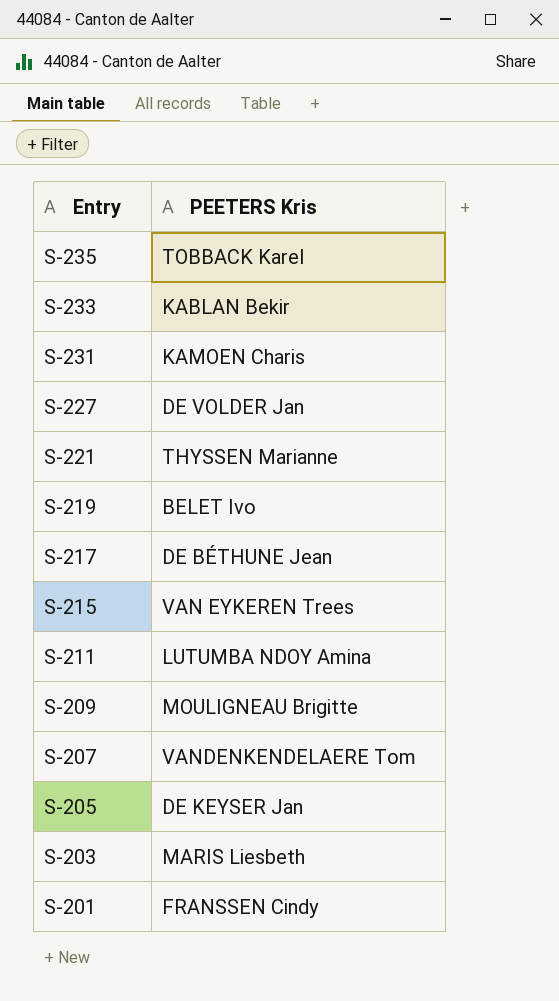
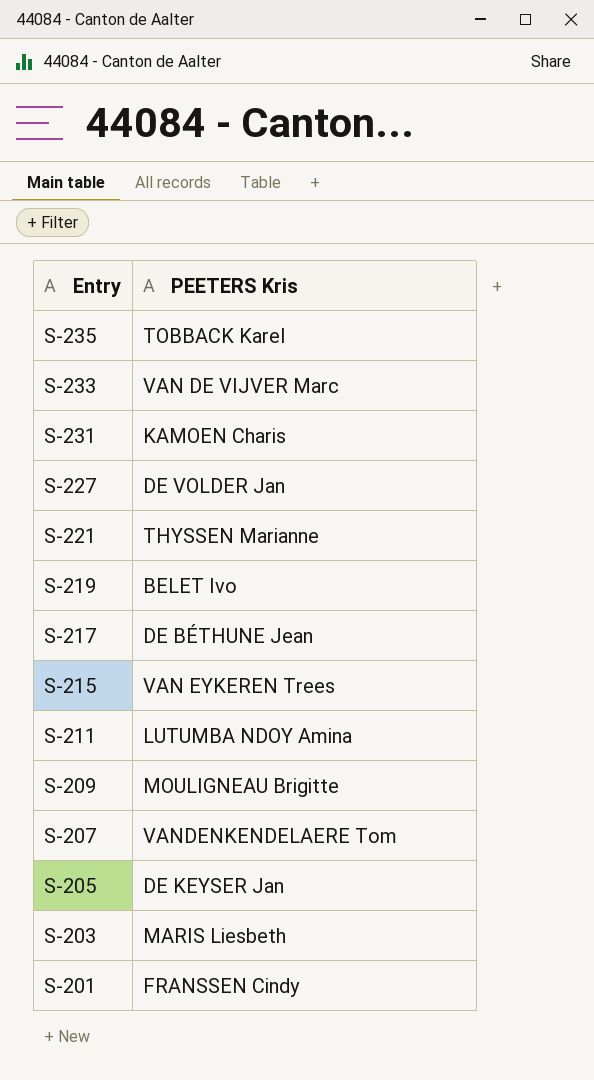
S-233 | PEETERS Kris: KABLAN Bekir -> VAN DE VIJVER Marc

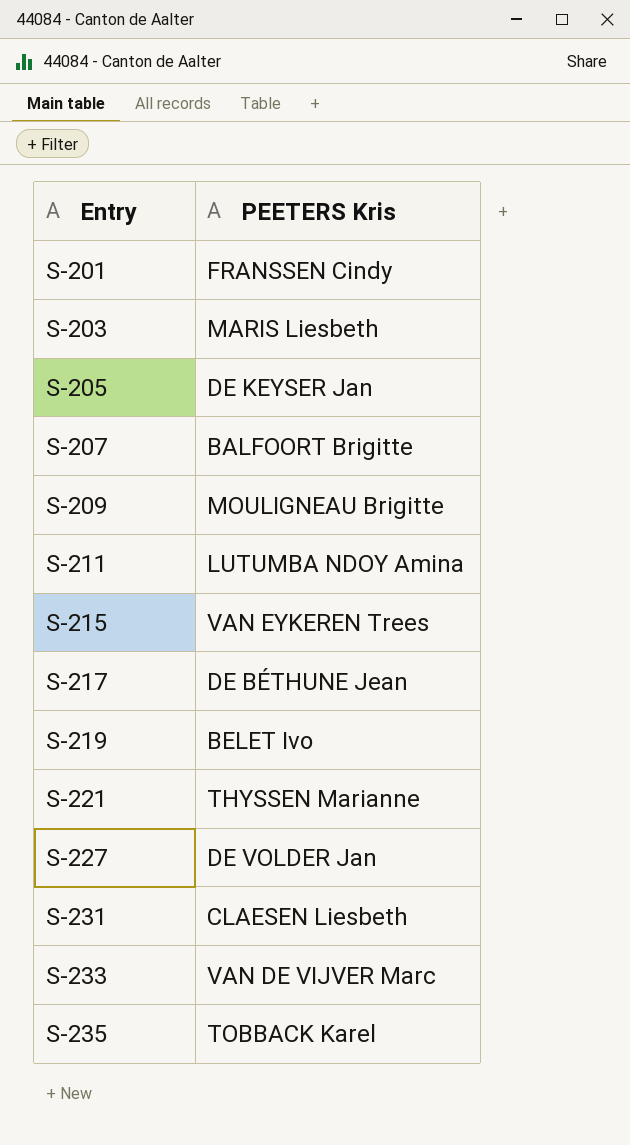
row order: Entry descending -> Entry ascending
S-207 | PEETERS Kris: VANDENKENDELAERE Tom -> BALFOORT Brigitte
S-231 | PEETERS Kris: KAMOEN Charis -> CLAESEN Liesbeth

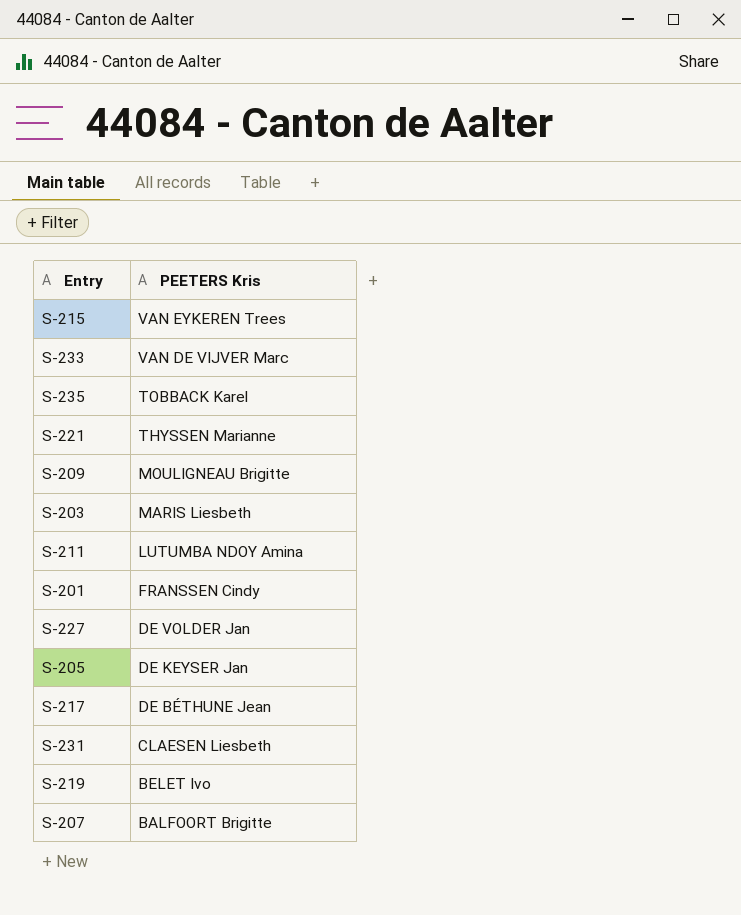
row order: Entry ascending -> PEETERS Kris descending

